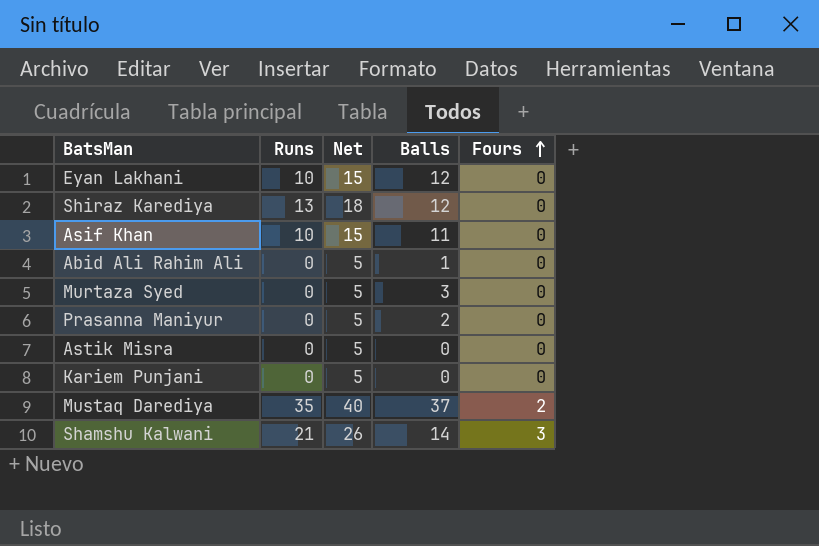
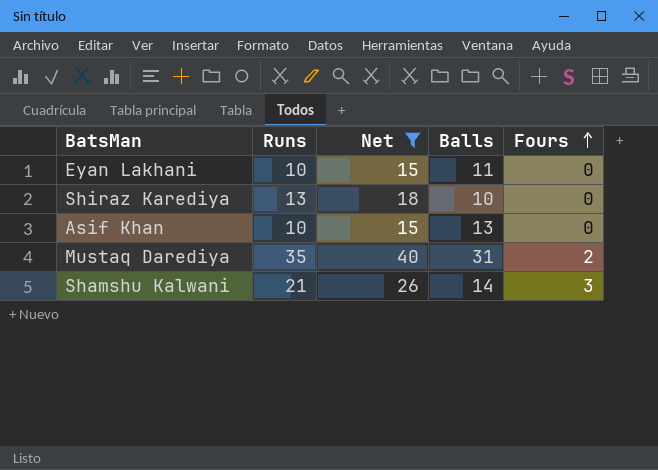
filter: none -> Net != 5
Eyan Lakhani | Balls: 12 -> 11
Shiraz Karediya | Balls: 12 -> 10
Asif Khan | Balls: 11 -> 13
Mustaq Darediya | Balls: 37 -> 31

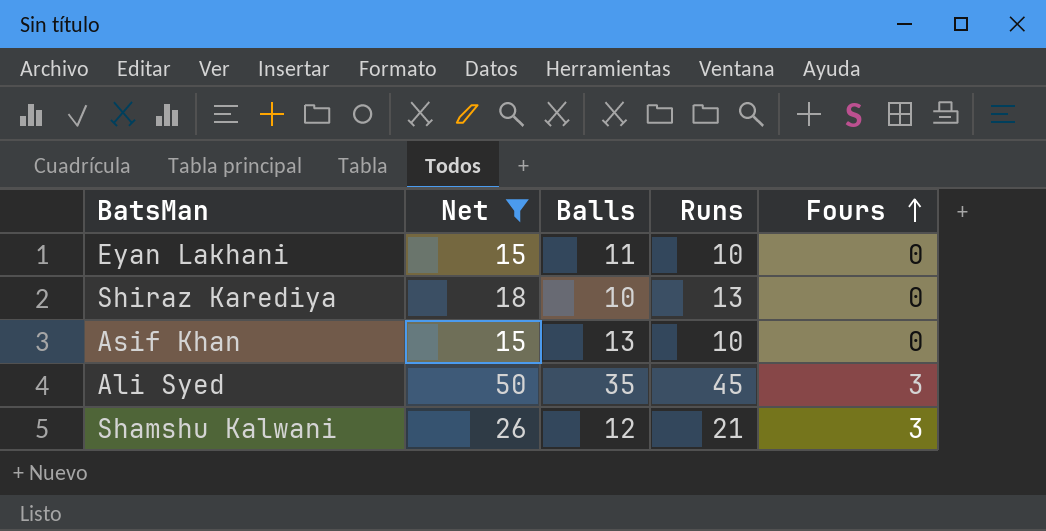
column Runs | position: 2 -> 4
row Mustaq Darediya: 35 | 40 | 31 | 2 -> none
row Ali Syed: none -> 50 | 35 | 45 | 3
Shamshu Kalwani | Balls: 14 -> 12

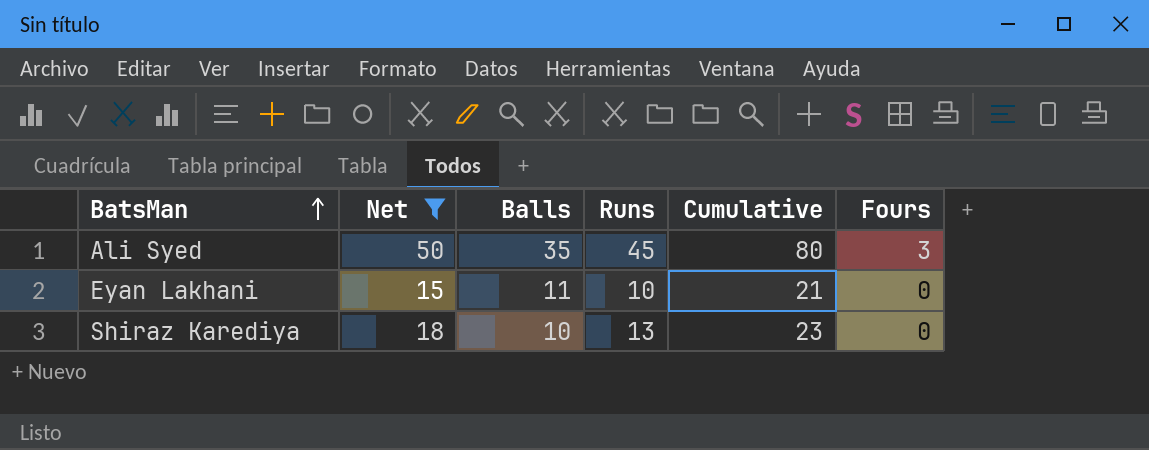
row order: Fours ascending -> BatsMan ascending
column Cumulative | formula: none -> [Balls] + [Runs]
row Asif Khan: 15 | 13 | 10 | 0 -> none
row Shamshu Kalwani: 26 | 12 | 21 | 3 -> none

